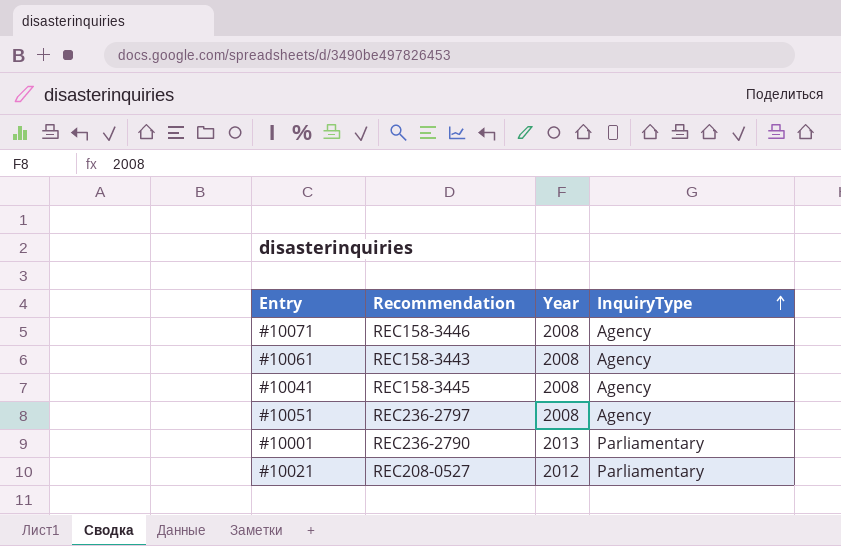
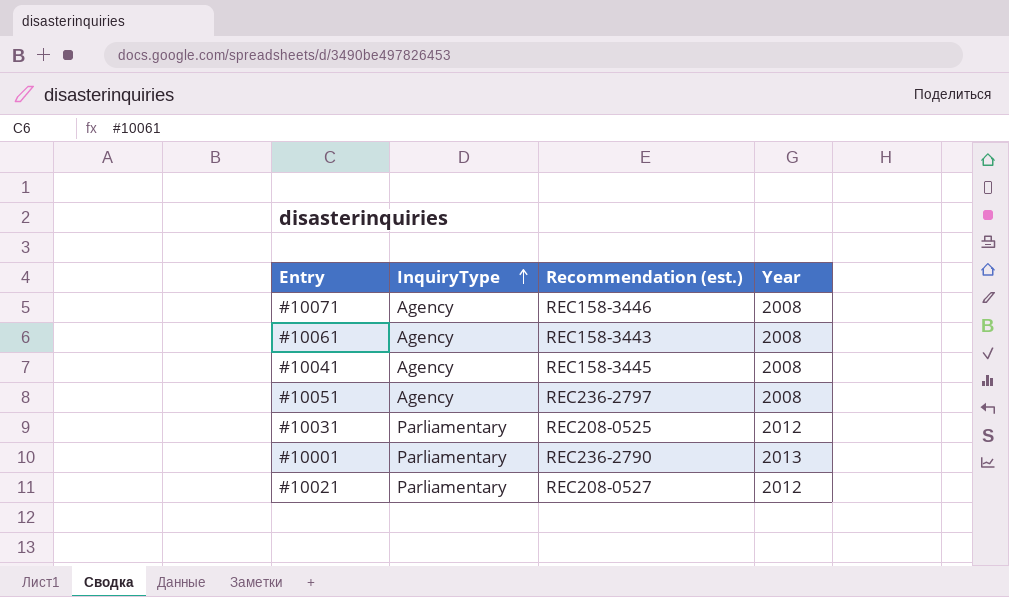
column InquiryType | position: 4 -> 2
column name: Recommendation -> Recommendation (est.)
row #10031: none -> Parliamentary | REC208-0525 | 2012

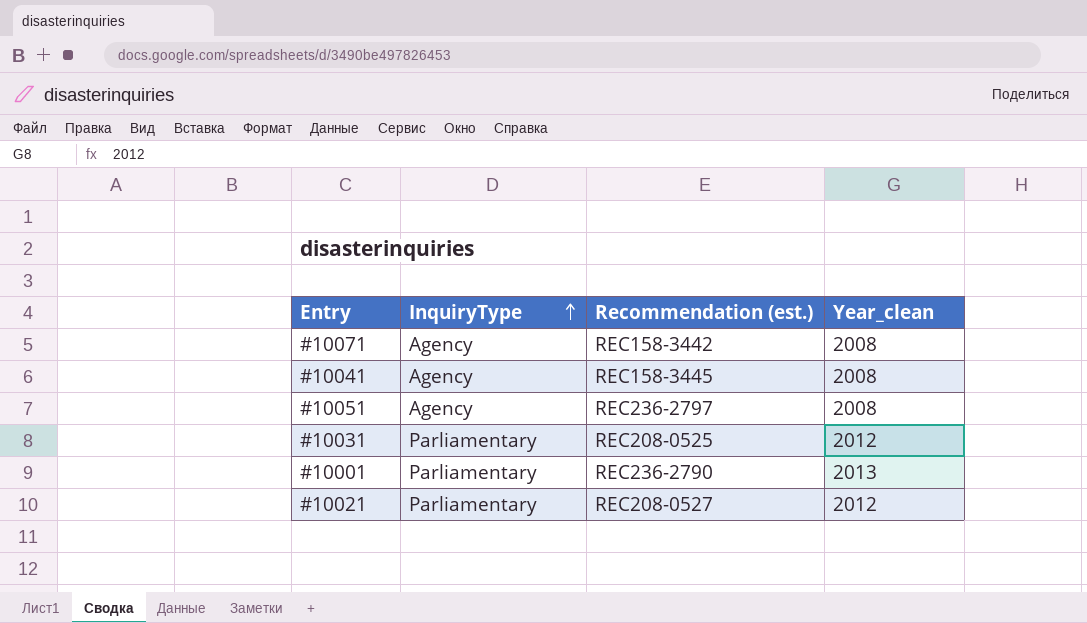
column name: Year -> Year_clean
row #10061: Agency | REC158-3443 | 2008 -> none
#10071 | Recommendation (est.): REC158-3446 -> REC158-3442

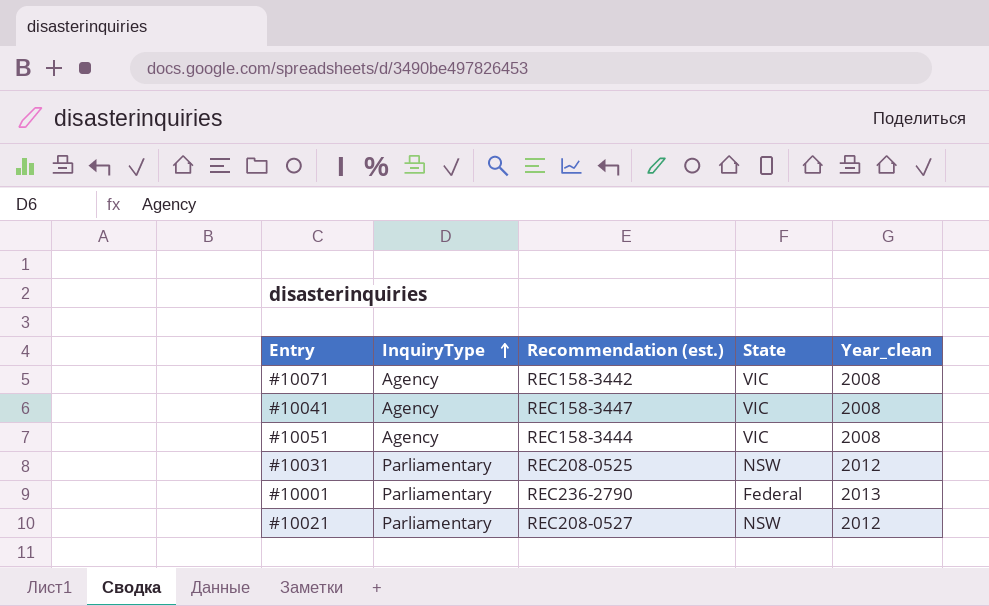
column State | position: none -> 4
#10041 | Recommendation (est.): REC158-3445 -> REC158-3447
#10051 | Recommendation (est.): REC236-2797 -> REC158-3444

